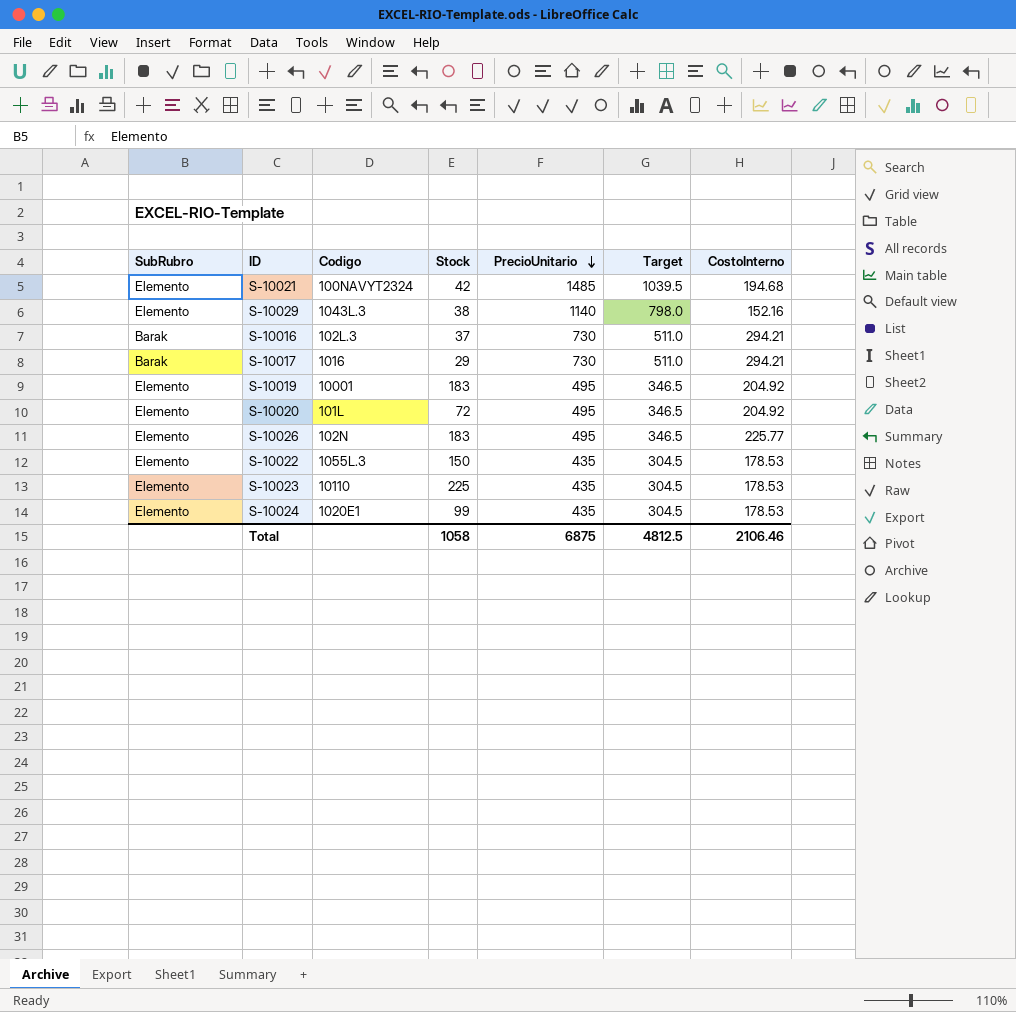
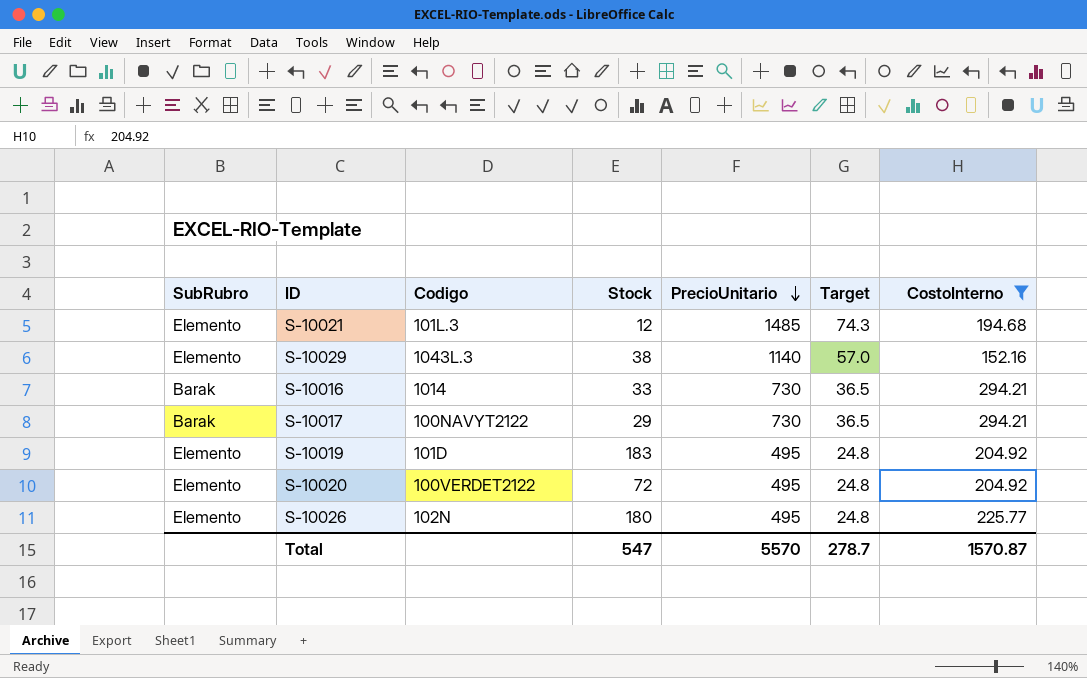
filter: none -> CostoInterno != 178.53
column Target | formula: [PrecioUnitario] * 0.7 -> [PrecioUnitario] * 0.05
S-10021 | Codigo: 100NAVYT2324 -> 101L.3
S-10021 | Stock: 42 -> 12
S-10016 | Codigo: 102L.3 -> 1014
S-10016 | Stock: 37 -> 33
S-10017 | Codigo: 1016 -> 100NAVYT2122
S-10019 | Codigo: 10001 -> 101D
S-10020 | Codigo: 101L -> 100VERDET2122
S-10026 | Stock: 183 -> 180
Total | Stock: 1058 -> 547
Total | PrecioUnitario: 6875 -> 5570
Total | Target: 4812.5 -> 278.7
Total | CostoInterno: 2106.46 -> 1570.87

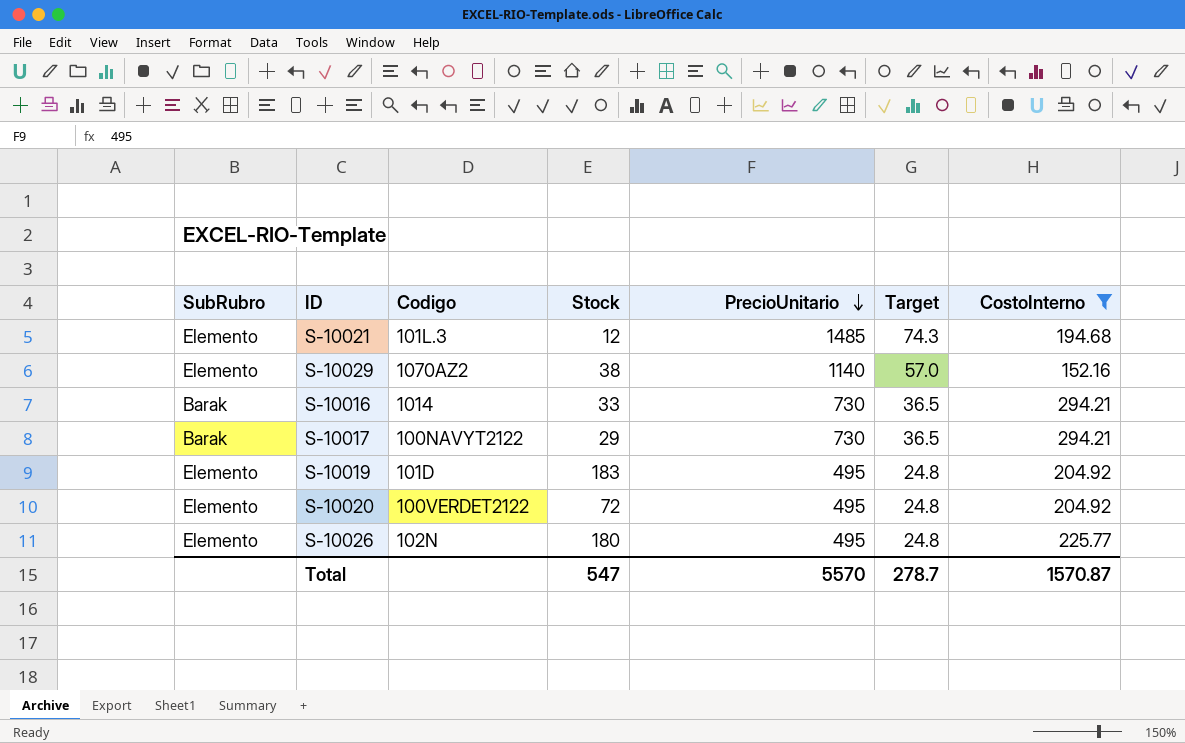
S-10029 | Codigo: 1043L.3 -> 1070AZ2

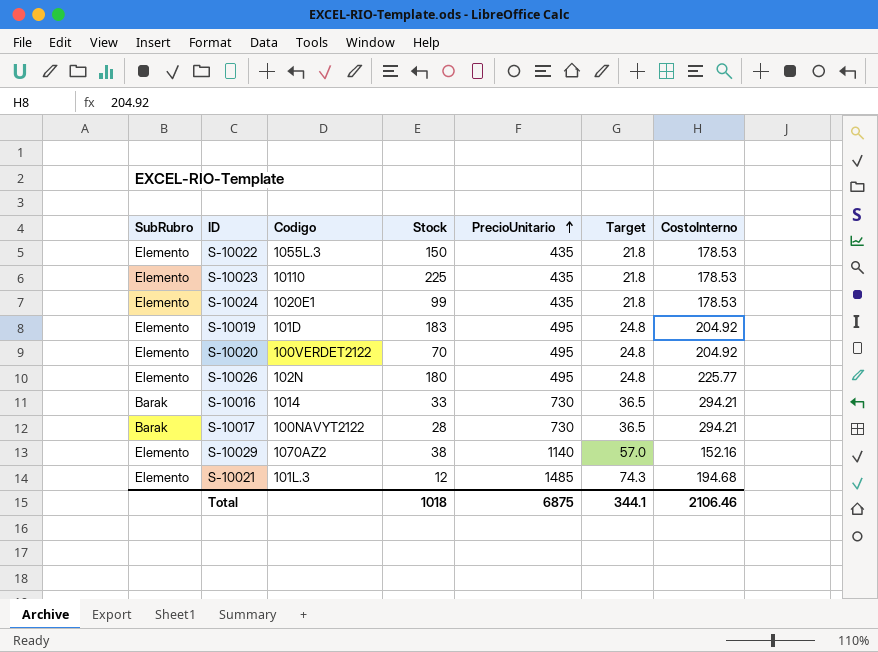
filter: CostoInterno != 178.53 -> none
row order: PrecioUnitario descending -> PrecioUnitario ascending
S-10020 | Stock: 72 -> 70
S-10017 | Stock: 29 -> 28
Total | Stock: 547 -> 1018
Total | PrecioUnitario: 5570 -> 6875
Total | Target: 278.7 -> 344.1
Total | CostoInterno: 1570.87 -> 2106.46

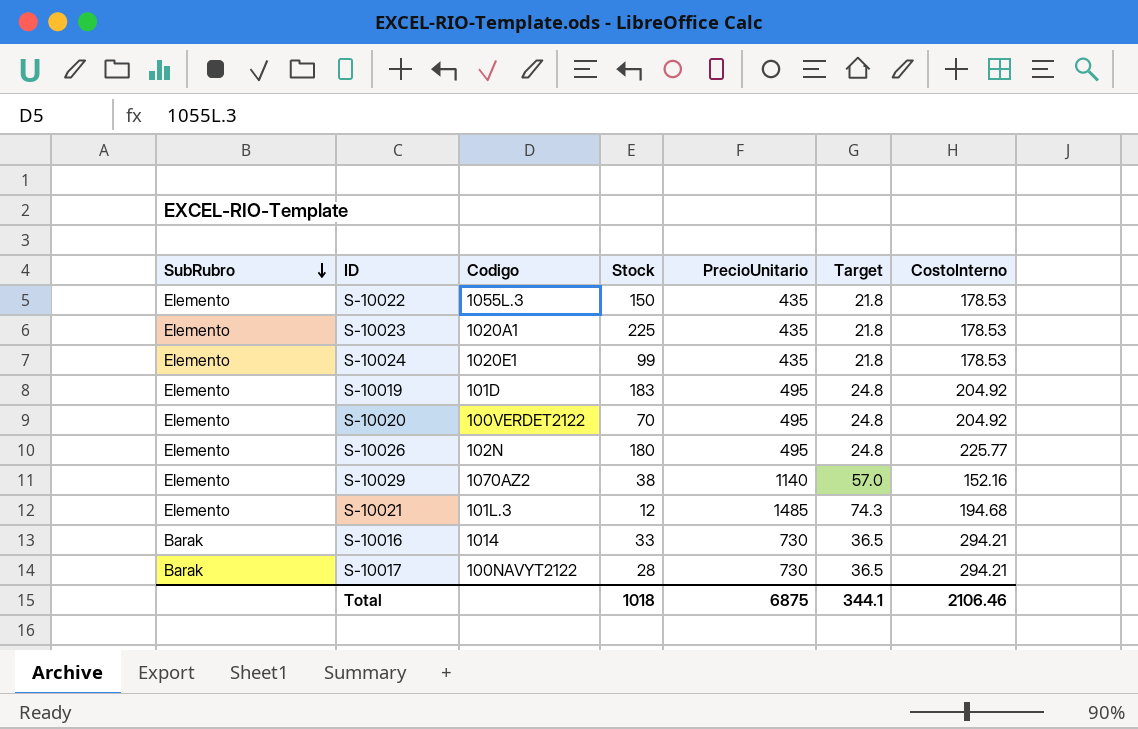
row order: PrecioUnitario ascending -> SubRubro descending
S-10023 | Codigo: 10110 -> 1020A1

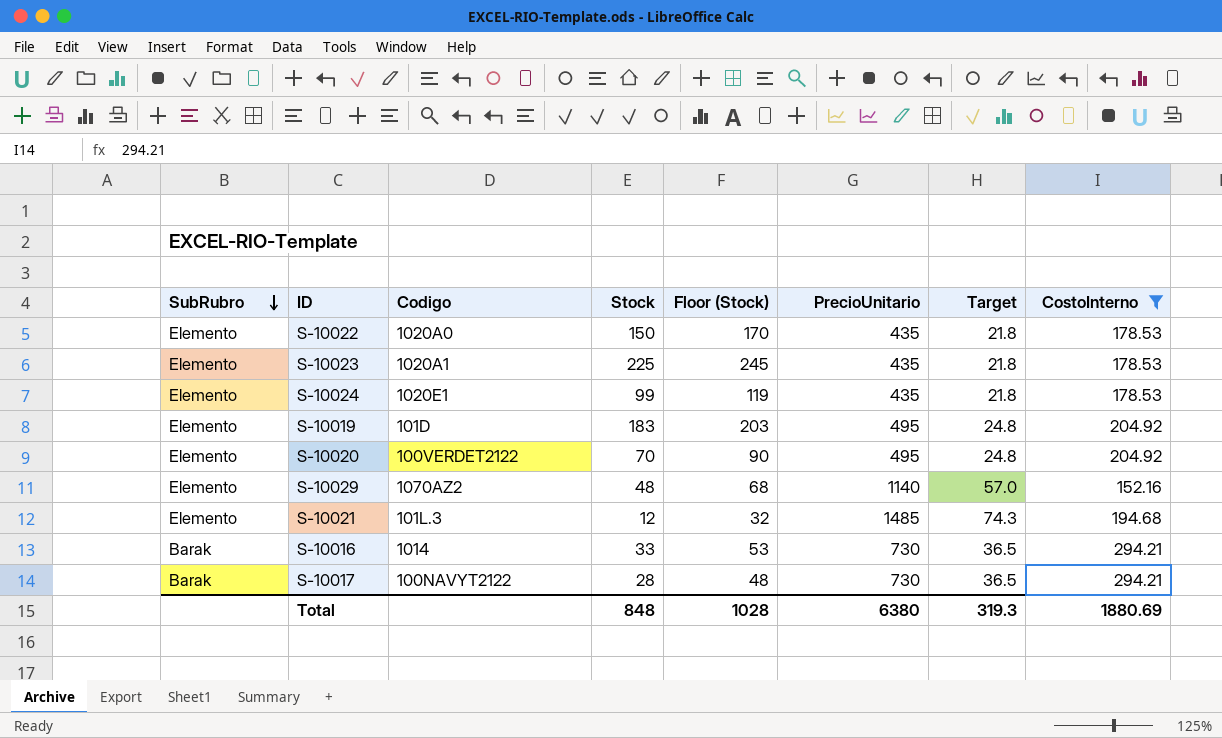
filter: none -> CostoInterno != 225.77
column Floor (Stock) | formula: none -> [Stock] + 20
S-10022 | Codigo: 1055L.3 -> 1020A0
S-10029 | Stock: 38 -> 48
Total | Stock: 1018 -> 848
Total | PrecioUnitario: 6875 -> 6380
Total | Target: 344.1 -> 319.3
Total | CostoInterno: 2106.46 -> 1880.69

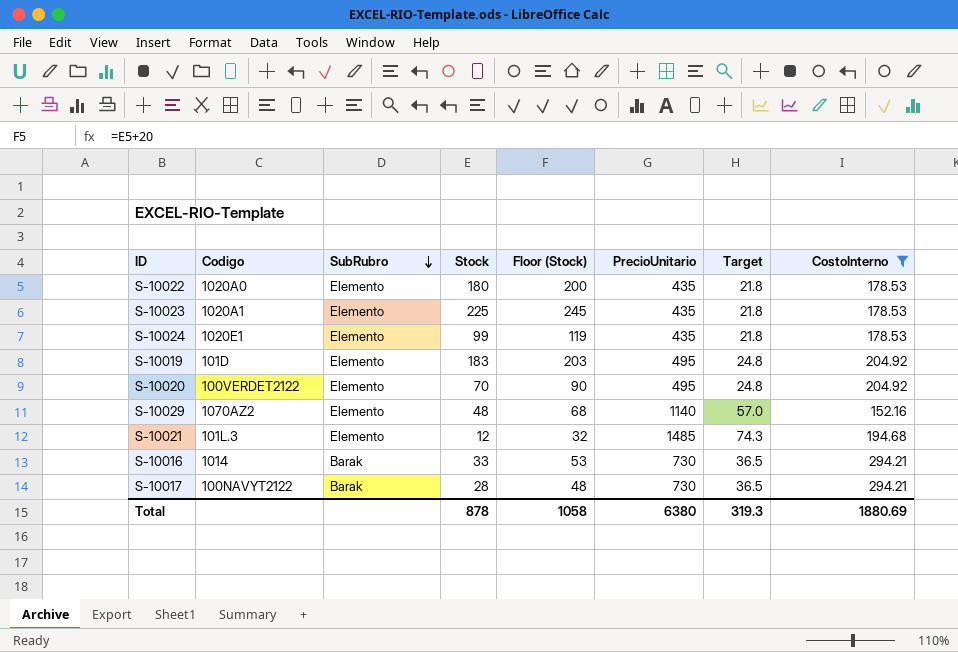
column SubRubro | position: 1 -> 3
S-10022 | Stock: 150 -> 180
S-10022 | Floor (Stock): 170 -> 200
Total | Stock: 848 -> 878
Total | Floor (Stock): 1028 -> 1058

